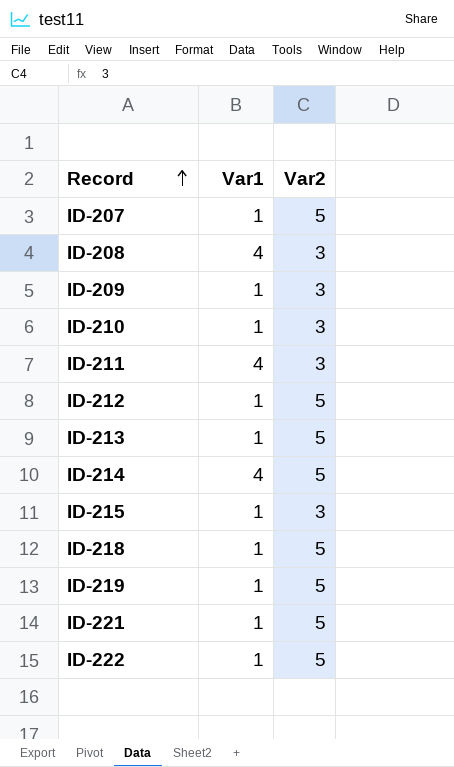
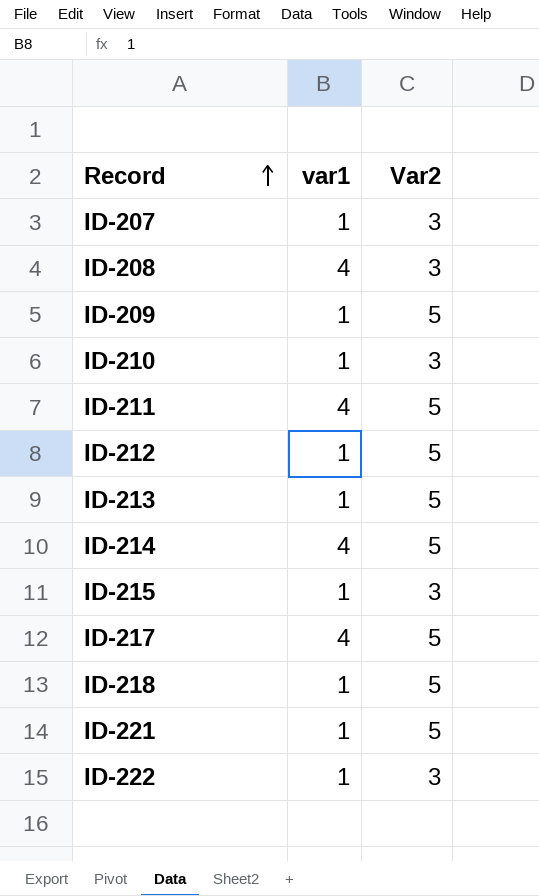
column name: Var1 -> var1
row ID-219: 1 | 5 -> none
ID-207 | Var2: 5 -> 3
ID-209 | Var2: 3 -> 5
ID-211 | Var2: 3 -> 5
row ID-217: none -> 4 | 5
ID-222 | Var2: 5 -> 3

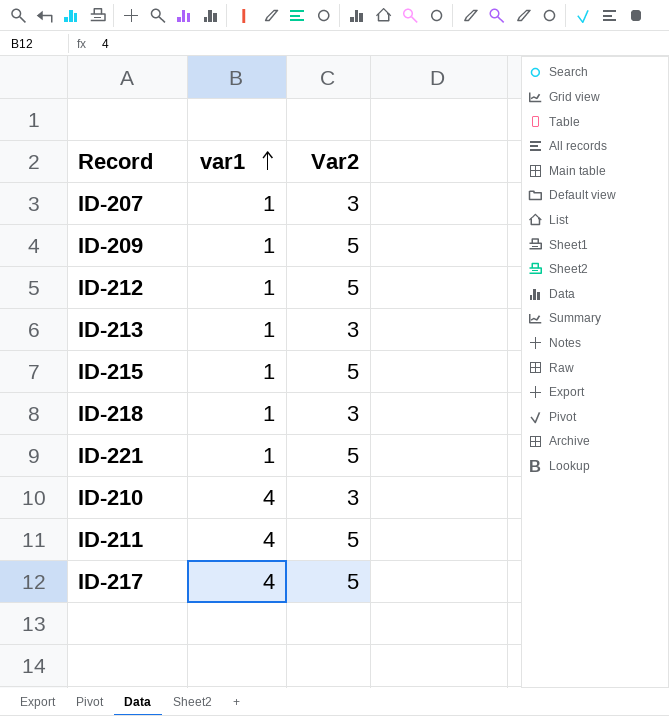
row order: Record ascending -> var1 ascending
row ID-208: 4 | 3 -> none
row ID-214: 4 | 5 -> none
row ID-222: 1 | 3 -> none
ID-213 | Var2: 5 -> 3
ID-215 | Var2: 3 -> 5
ID-218 | Var2: 5 -> 3
ID-210 | var1: 1 -> 4

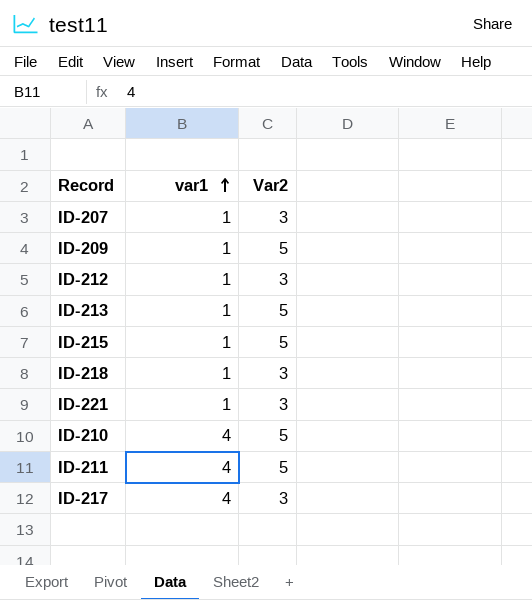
ID-212 | Var2: 5 -> 3
ID-213 | Var2: 3 -> 5
ID-221 | Var2: 5 -> 3
ID-210 | Var2: 3 -> 5
ID-217 | Var2: 5 -> 3

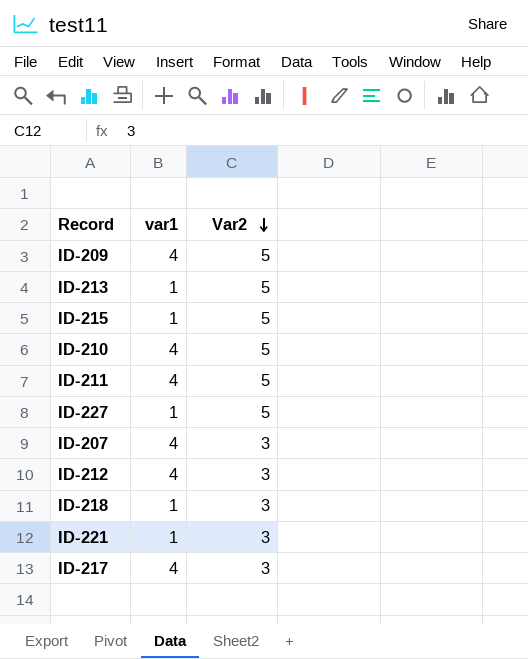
row order: var1 ascending -> Var2 descending
ID-209 | var1: 1 -> 4
row ID-227: none -> 1 | 5
ID-207 | var1: 1 -> 4
ID-212 | var1: 1 -> 4

